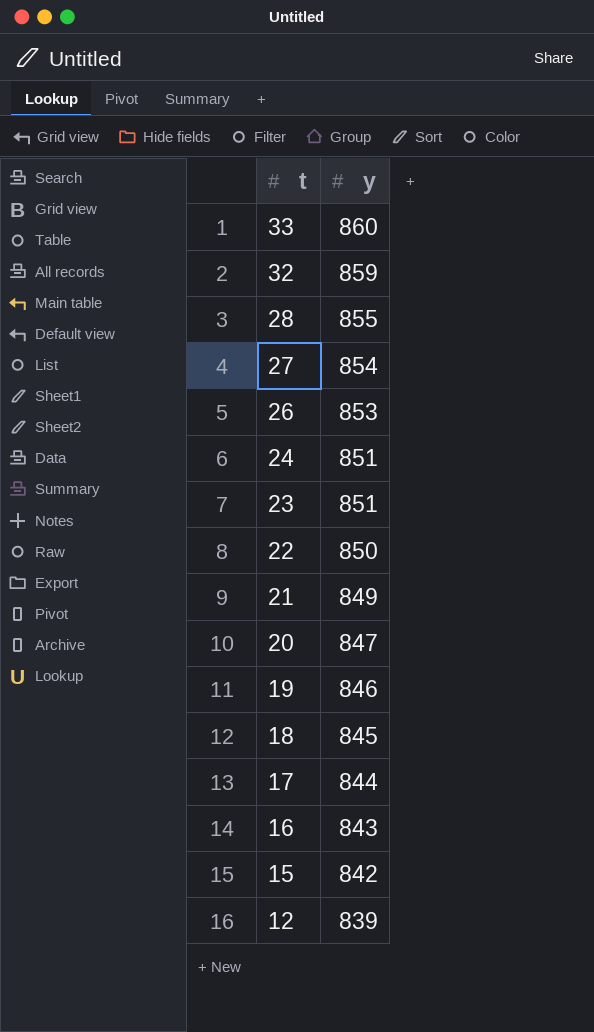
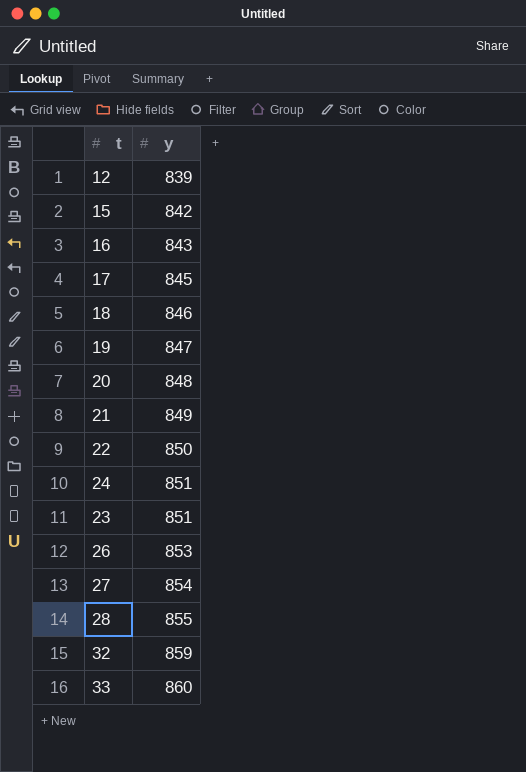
row order: t descending -> y ascending
17 | y: 844 -> 845
18 | y: 845 -> 846
19 | y: 846 -> 847
20 | y: 847 -> 848

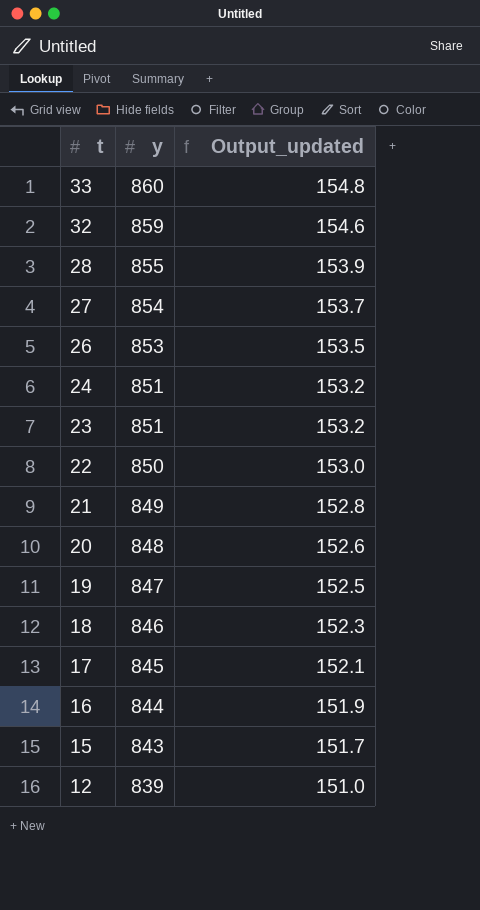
row order: y ascending -> t descending
column Output_updated | formula: none -> [y] * 0.18
16 | y: 843 -> 844
15 | y: 842 -> 843

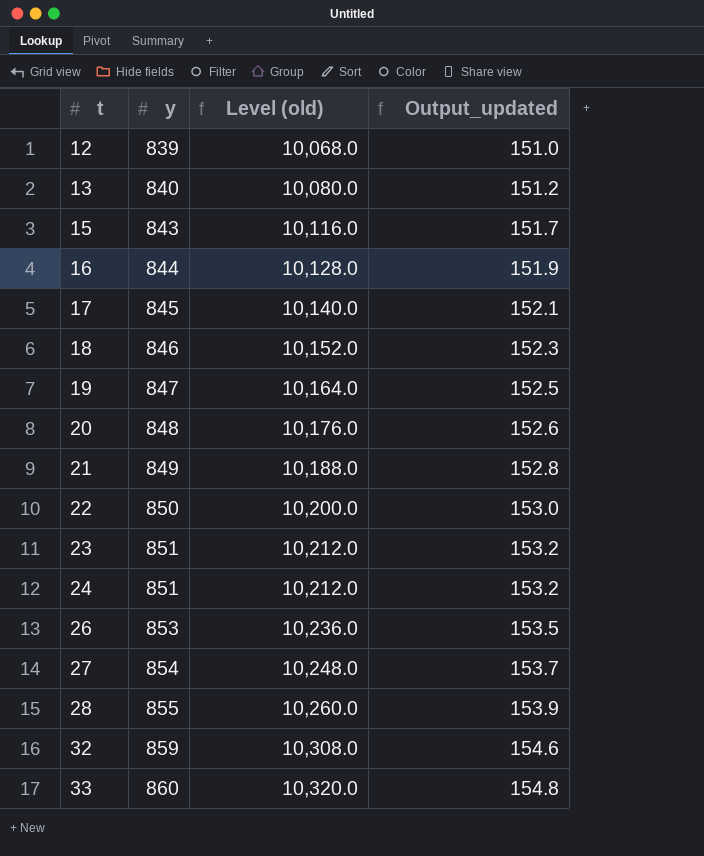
row order: t descending -> t ascending
column Level (old) | formula: none -> [y] * 12
row 13: none -> 840 | 10,080.0 | 151.2

